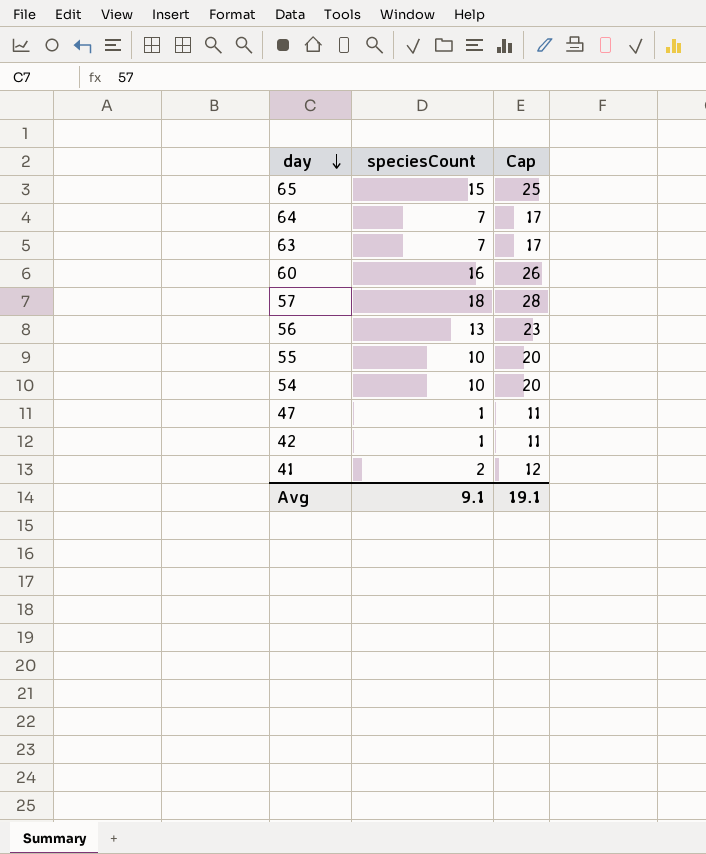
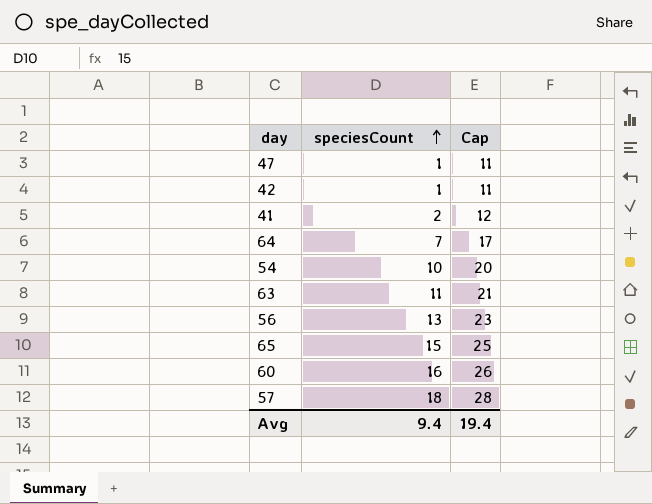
row order: day descending -> speciesCount ascending
row 55: 10 | 20 -> none
63 | speciesCount: 7 -> 11
63 | Cap: 17 -> 21
Avg | speciesCount: 9.1 -> 9.4
Avg | Cap: 19.1 -> 19.4

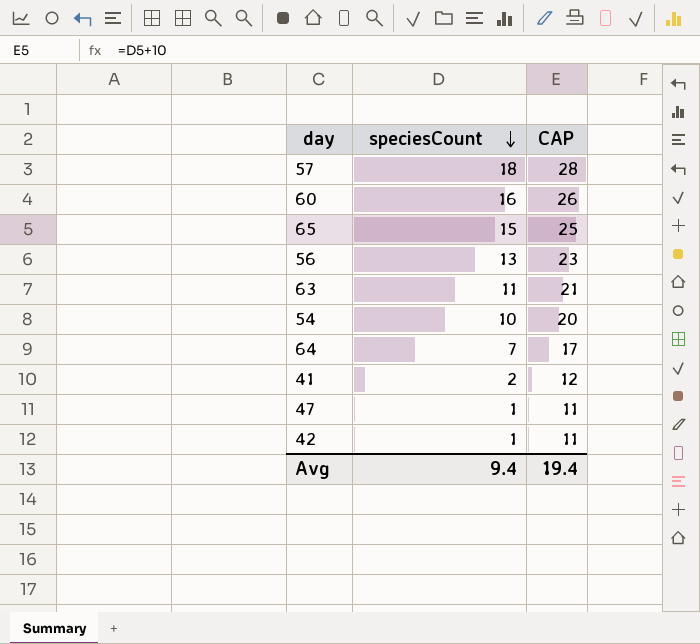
row order: speciesCount ascending -> speciesCount descending
column name: Cap -> CAP

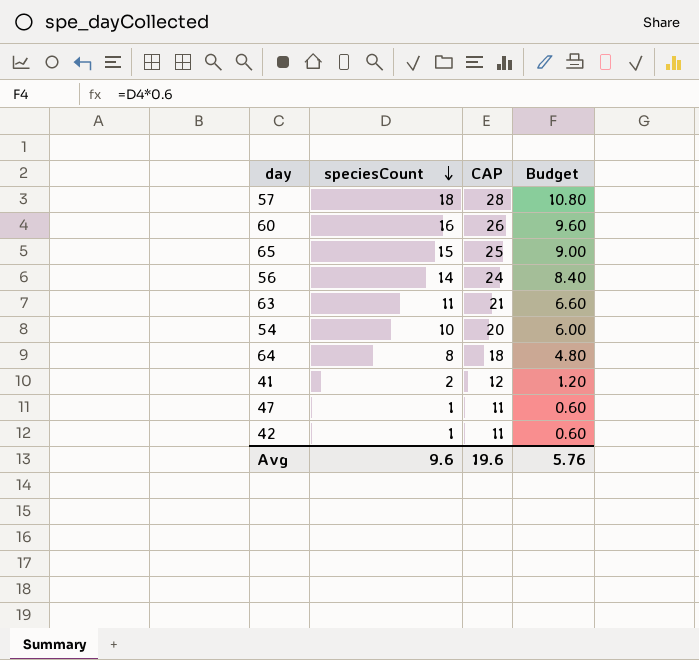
column Budget | formula: none -> [speciesCount] * 0.6
56 | speciesCount: 13 -> 14
56 | CAP: 23 -> 24
64 | speciesCount: 7 -> 8
64 | CAP: 17 -> 18
Avg | speciesCount: 9.4 -> 9.6
Avg | CAP: 19.4 -> 19.6

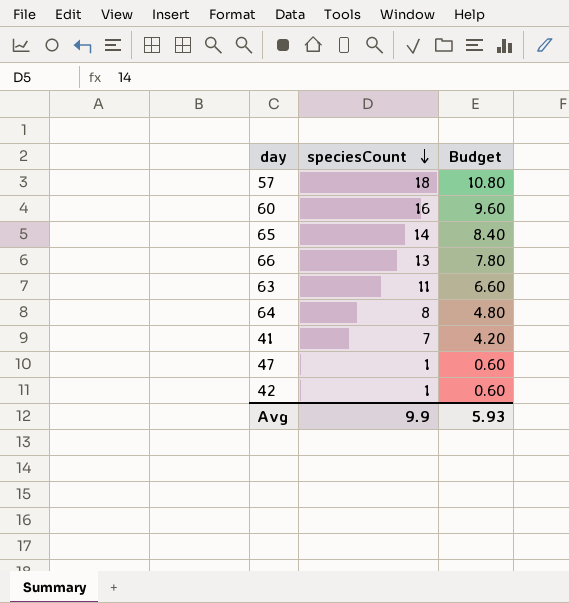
column CAP | formula: [speciesCount] + 10 -> none
row 56: 14 | 24 | 8.40 -> none
row 54: 10 | 20 | 6.00 -> none
65 | speciesCount: 15 -> 14
65 | Budget: 9.00 -> 8.40
row 66: none -> 13 | 7.80
41 | speciesCount: 2 -> 7
41 | Budget: 1.20 -> 4.20
Avg | speciesCount: 9.6 -> 9.9
Avg | Budget: 5.76 -> 5.93

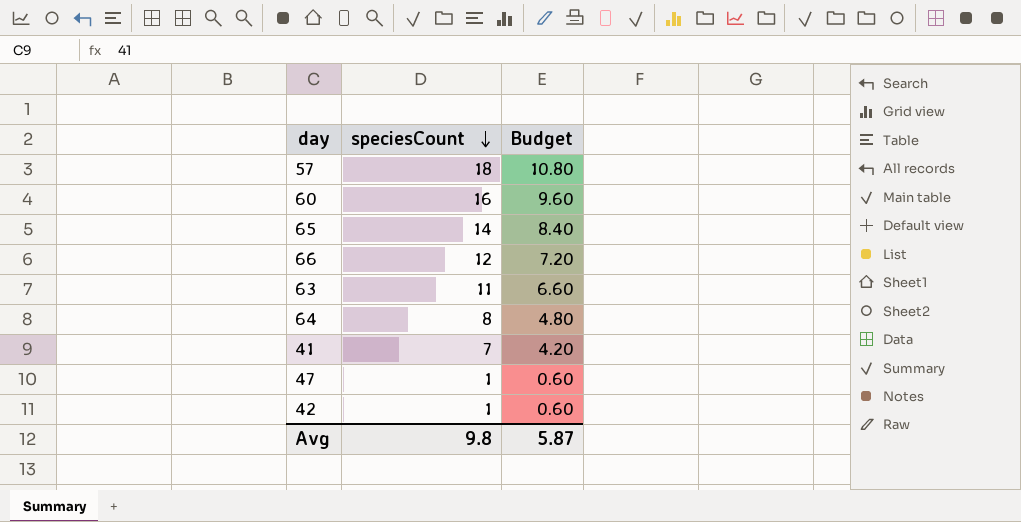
66 | speciesCount: 13 -> 12
66 | Budget: 7.80 -> 7.20
Avg | speciesCount: 9.9 -> 9.8
Avg | Budget: 5.93 -> 5.87

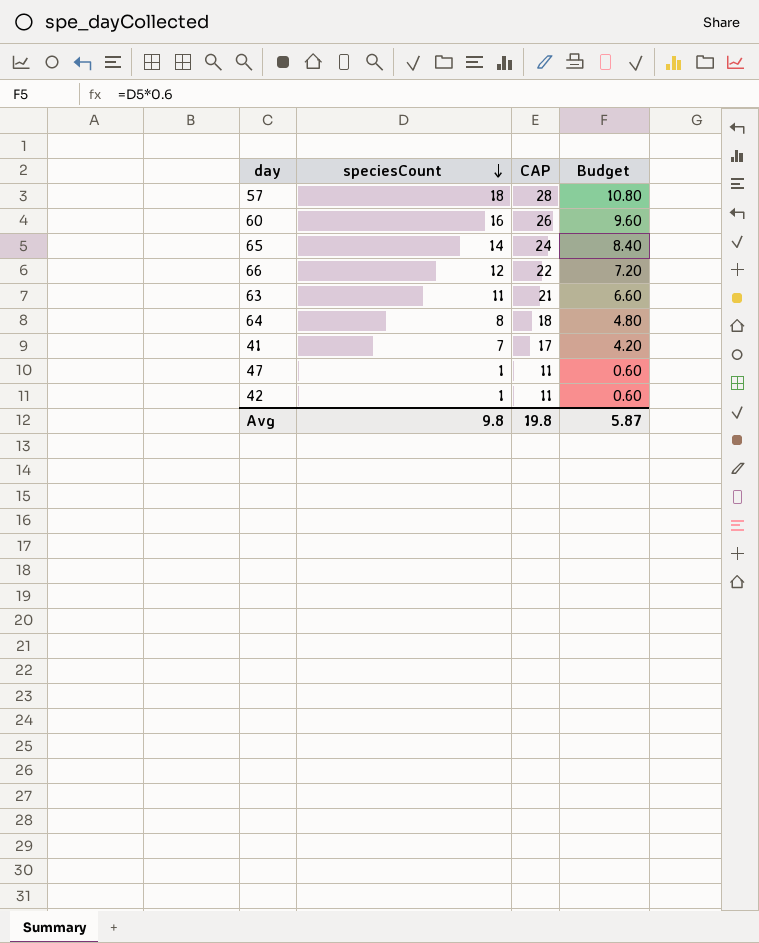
column CAP | formula: none -> [speciesCount] + 10

